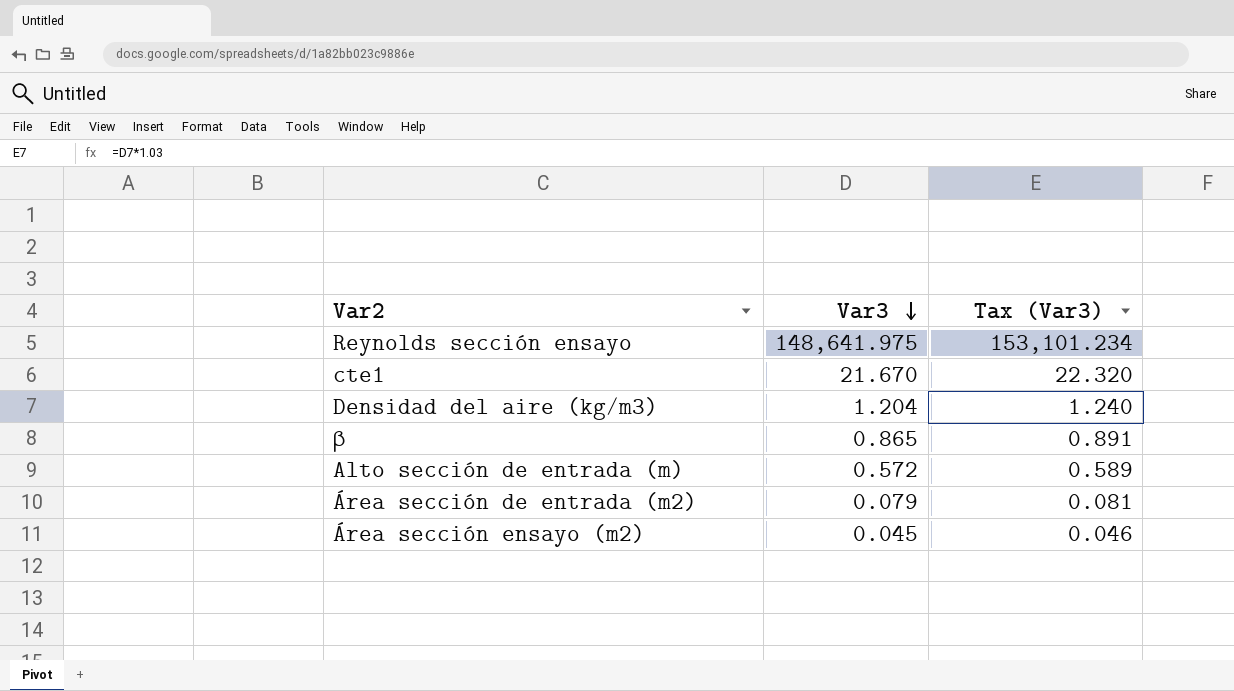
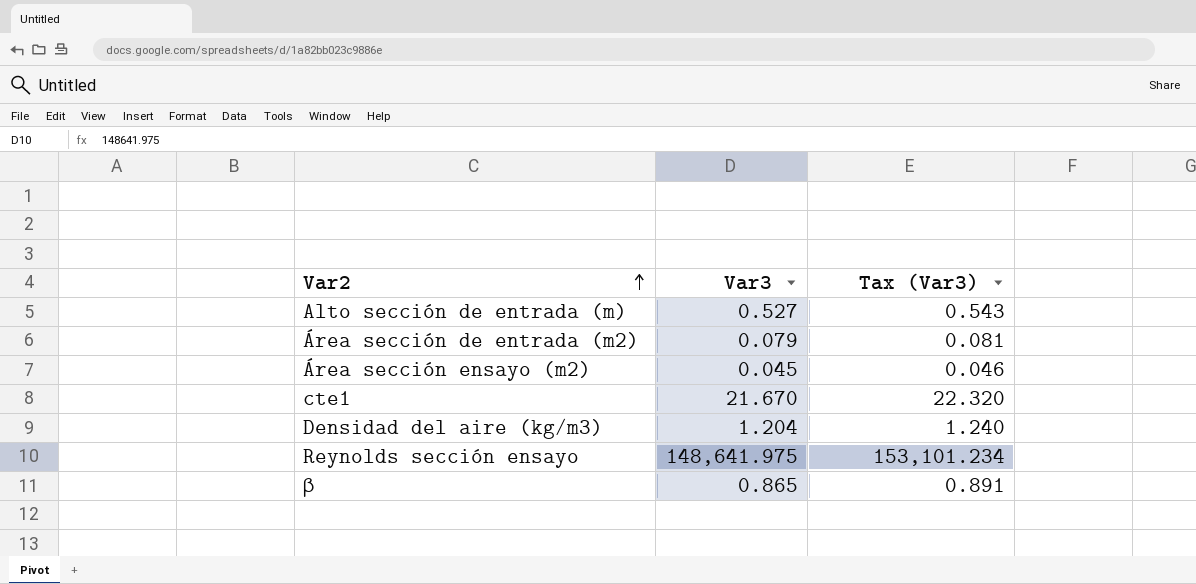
row order: Var3 descending -> Var2 ascending
Alto sección de entrada (m) | Var3: 0.572 -> 0.527
Alto sección de entrada (m) | Tax (Var3): 0.589 -> 0.543

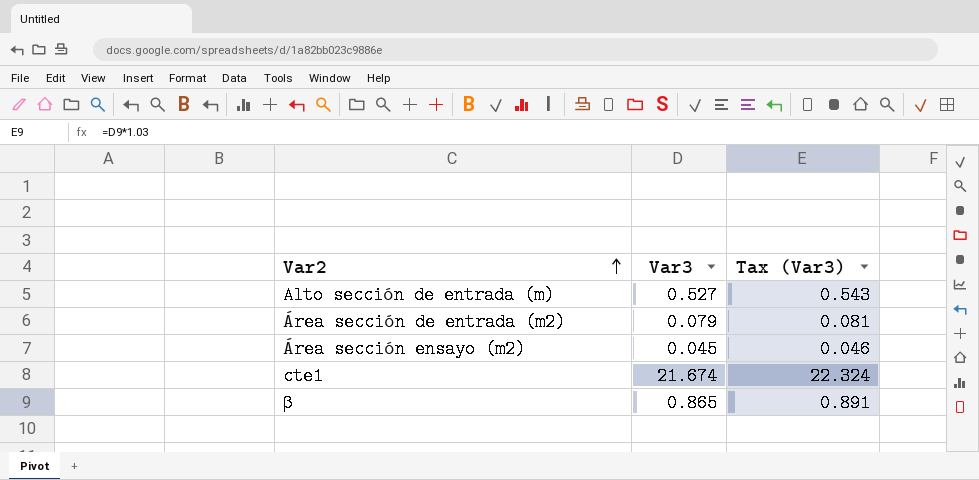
row Densidad del aire (kg/m3): 1.204 | 1.240 -> none
row Reynolds sección ensayo: 148,641.975 | 153,101.234 -> none
cte1 | Var3: 21.670 -> 21.674
cte1 | Tax (Var3): 22.320 -> 22.324

